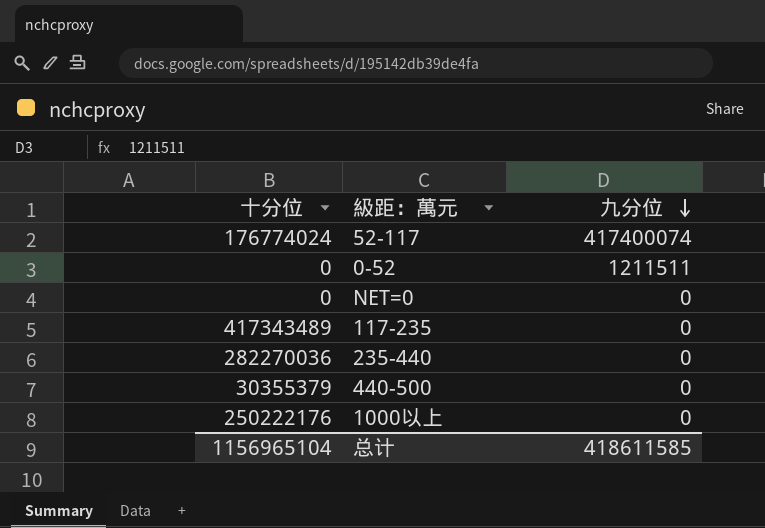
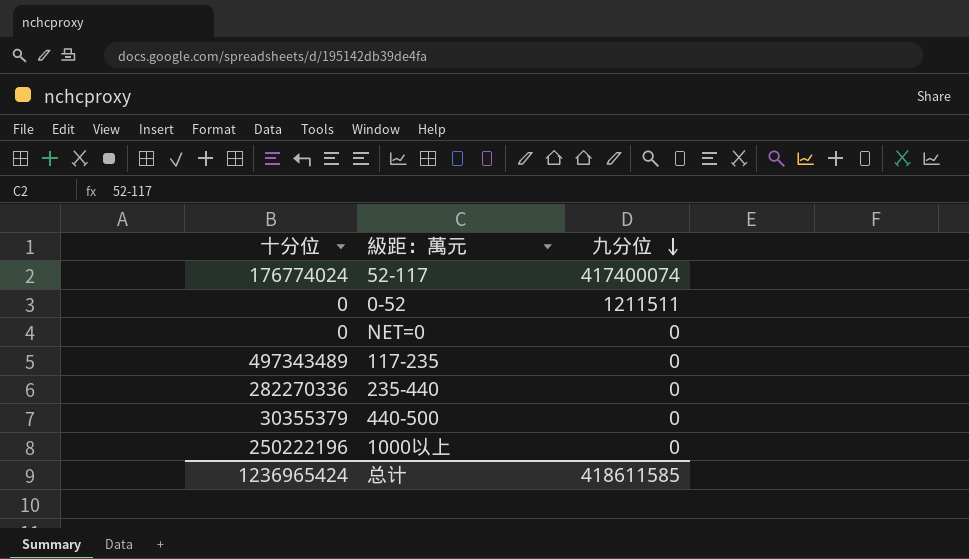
117-235 | 十分位: 417343489 -> 497343489
235-440 | 十分位: 282270036 -> 282270336
1000以上 | 十分位: 250222176 -> 250222196
总计 | 十分位: 1156965104 -> 1236965424

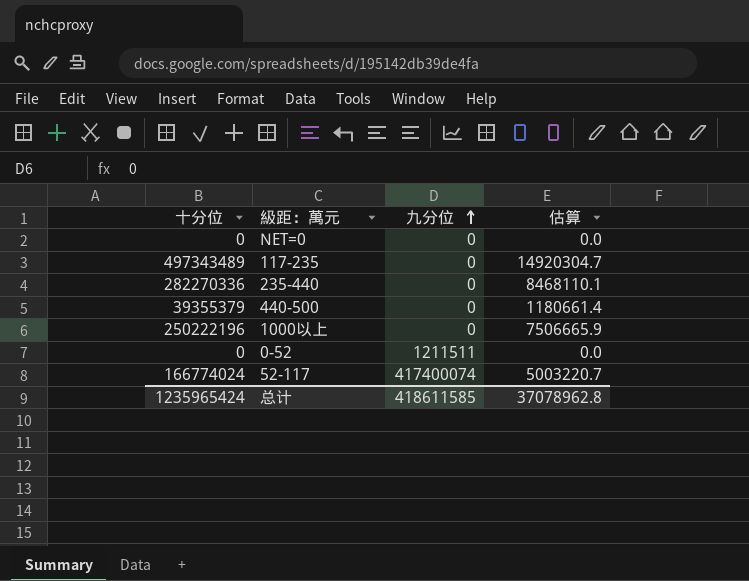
row order: 九分位 descending -> 九分位 ascending
column 估算 | formula: none -> [十分位] * 0.03
440-500 | 十分位: 30355379 -> 39355379
52-117 | 十分位: 176774024 -> 166774024
总计 | 十分位: 1236965424 -> 1235965424

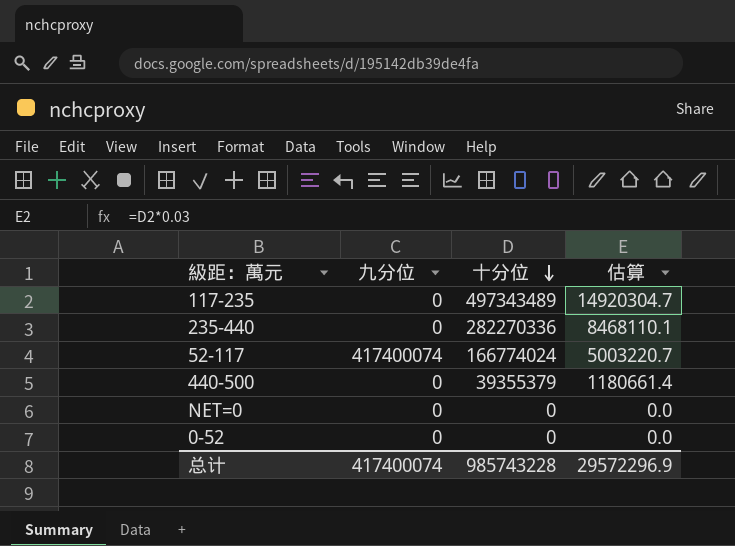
row order: 九分位 ascending -> 十分位 descending
column 十分位 | position: 1 -> 3
row 1000以上: 250222196 | 0 | 7506665.9 -> none
0-52 | 九分位: 1211511 -> 0
总计 | 九分位: 418611585 -> 417400074
总计 | 十分位: 1235965424 -> 985743228
总计 | 估算: 37078962.8 -> 29572296.9

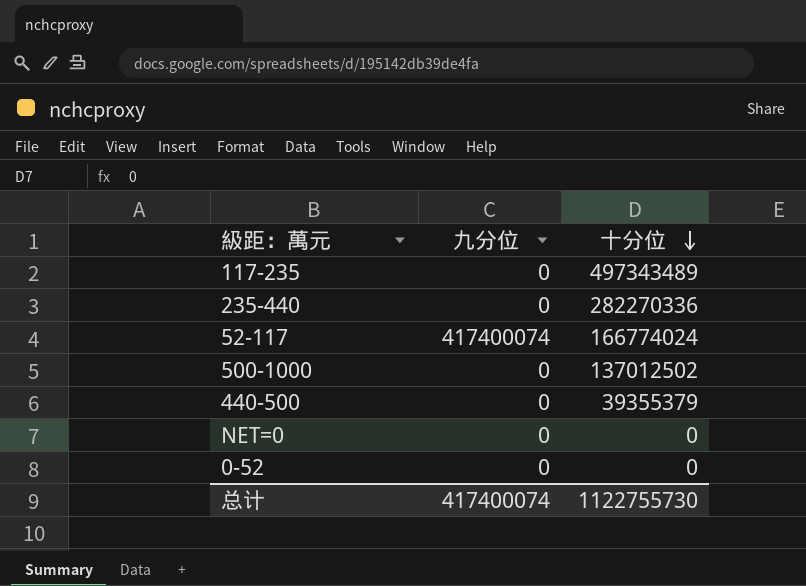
column 估算 | formula: [十分位] * 0.03 -> none
row 500-1000: none -> 0 | 137012502
总计 | 十分位: 985743228 -> 1122755730

